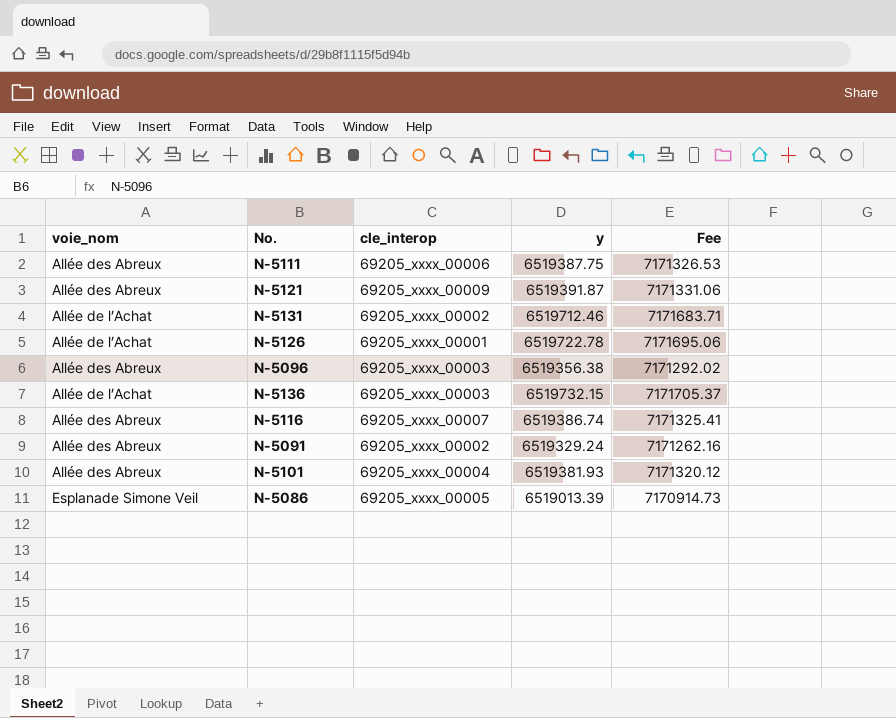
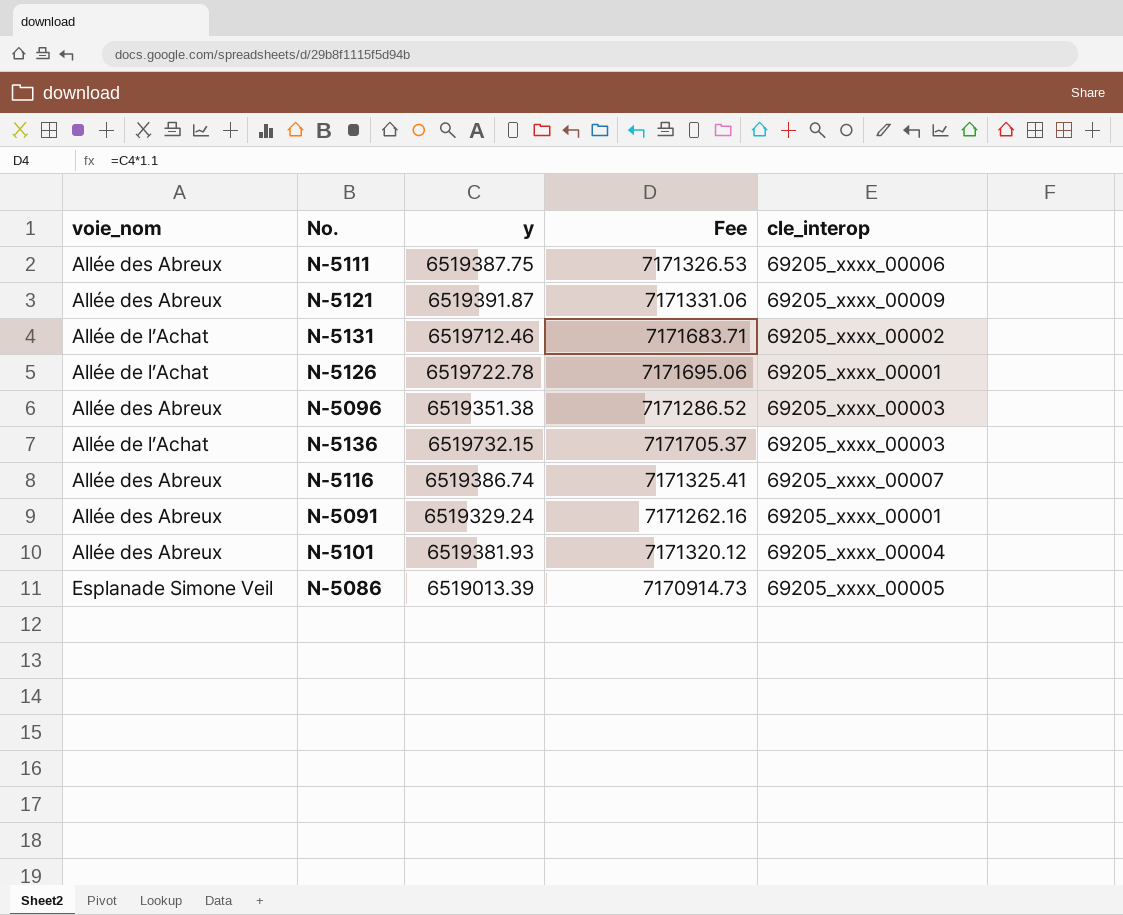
column cle_interop | position: 3 -> 5
N-5096 | y: 6519356.38 -> 6519351.38
N-5096 | Fee: 7171292.02 -> 7171286.52
N-5091 | cle_interop: 69205_xxxx_00002 -> 69205_xxxx_00001

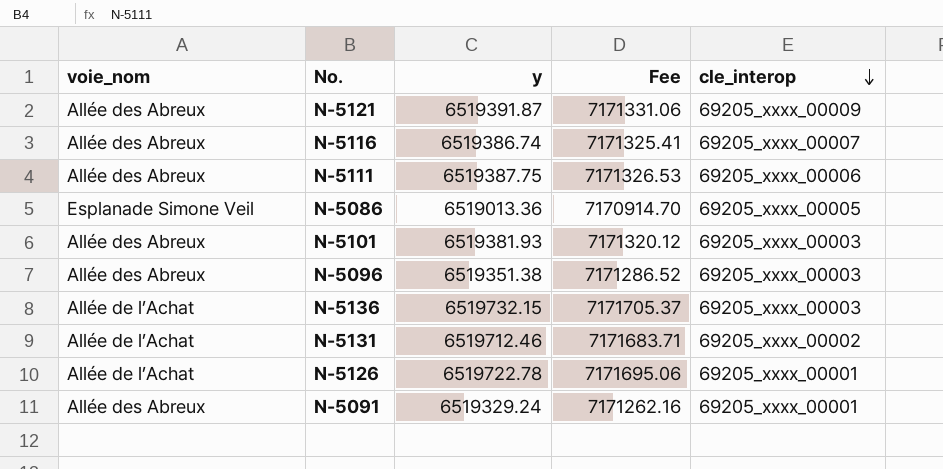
row order: none -> cle_interop descending
N-5086 | y: 6519013.39 -> 6519013.36
N-5086 | Fee: 7170914.73 -> 7170914.70
N-5101 | cle_interop: 69205_xxxx_00004 -> 69205_xxxx_00003

